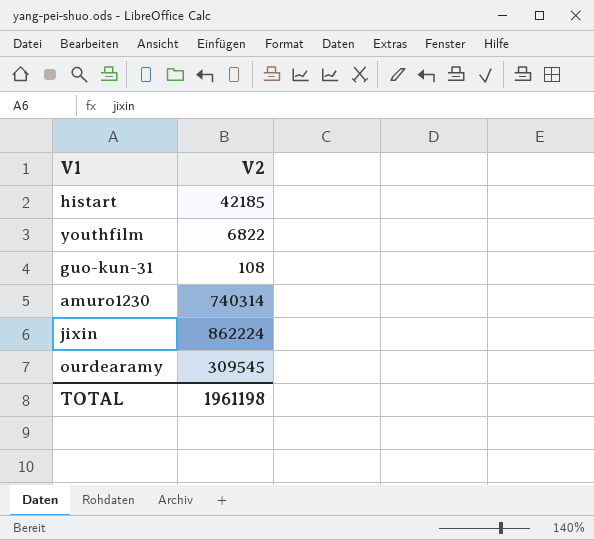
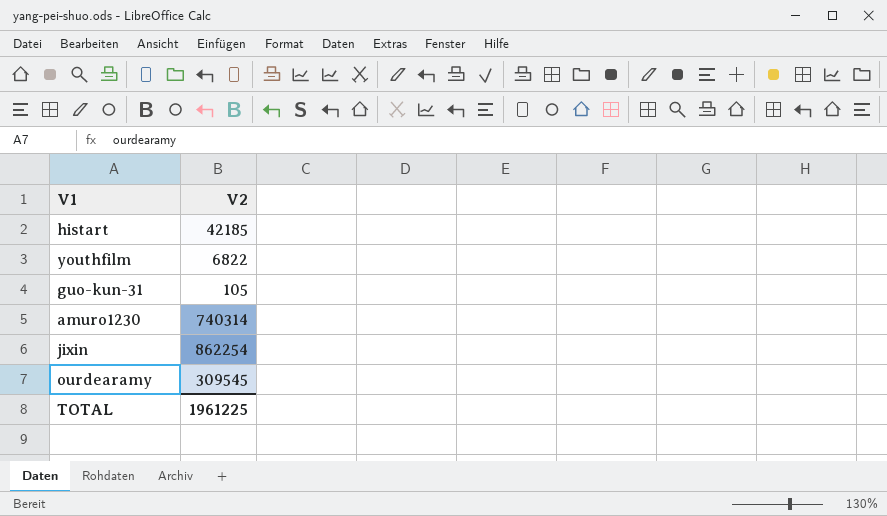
guo-kun-31 | V2: 108 -> 105
jixin | V2: 862224 -> 862254
TOTAL | V2: 1961198 -> 1961225

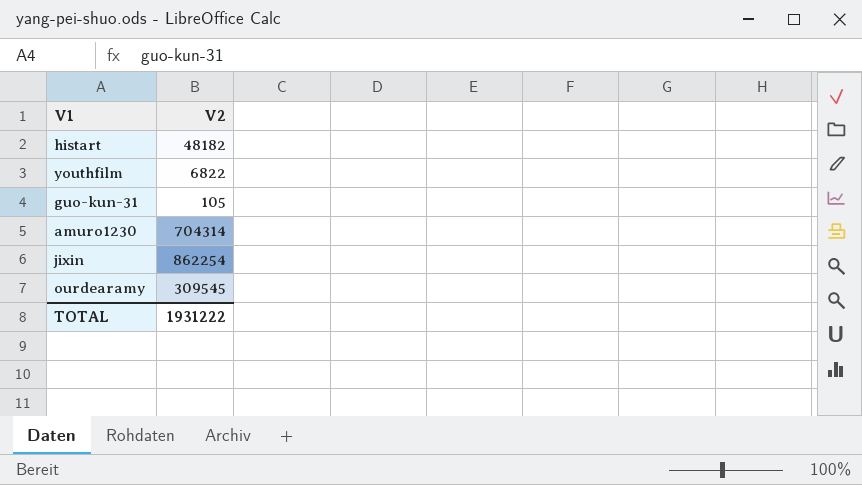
histart | V2: 42185 -> 48182
amuro1230 | V2: 740314 -> 704314
TOTAL | V2: 1961225 -> 1931222

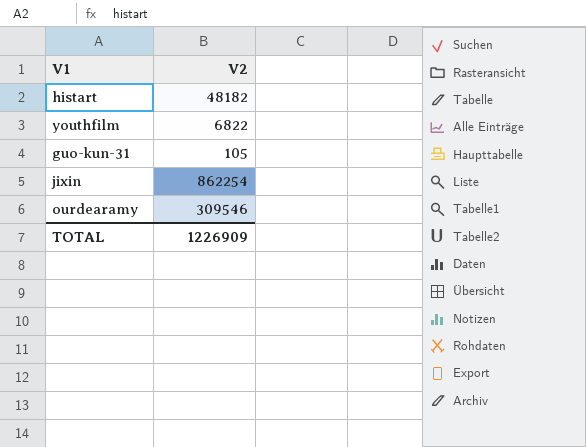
row amuro1230: 704314 -> none
ourdearamy | V2: 309545 -> 309546
TOTAL | V2: 1931222 -> 1226909

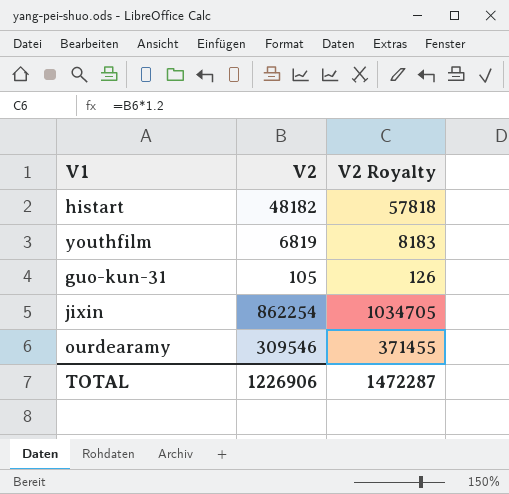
column V2 Royalty | formula: none -> [V2] * 1.2
youthfilm | V2: 6822 -> 6819
TOTAL | V2: 1226909 -> 1226906

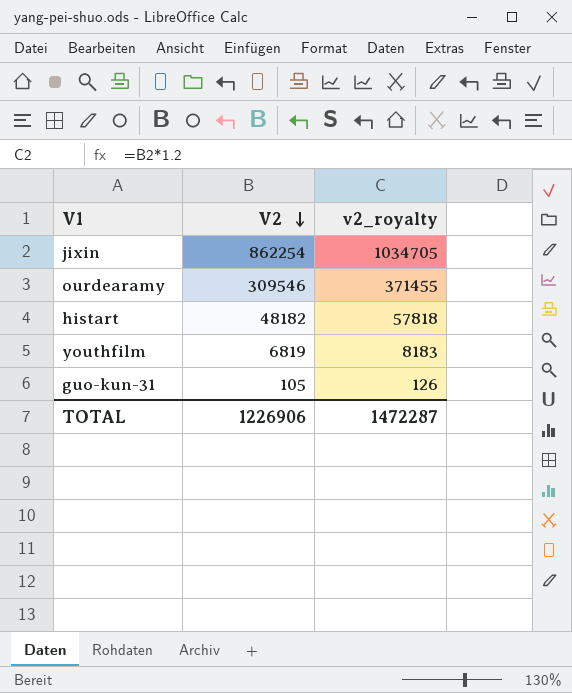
row order: none -> V2 descending
column name: V2 Royalty -> v2_royalty

